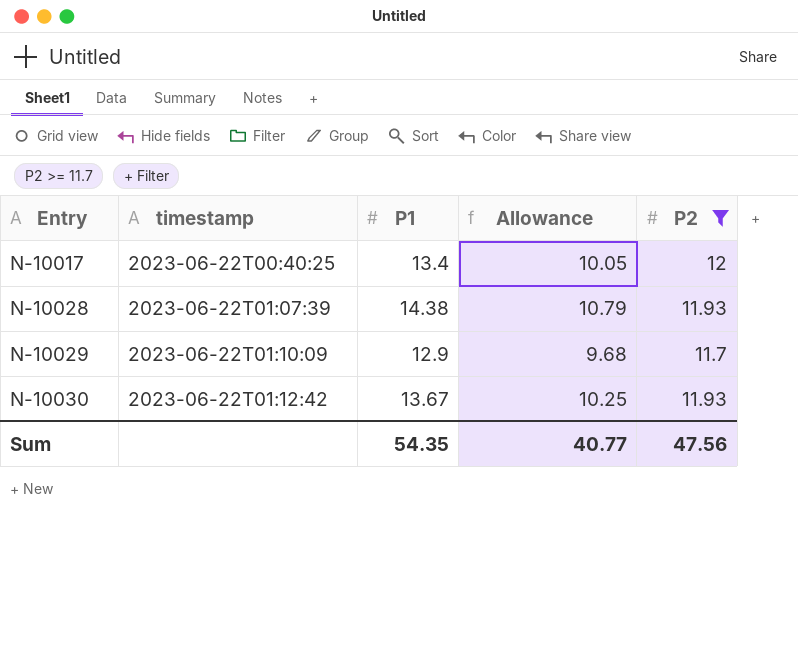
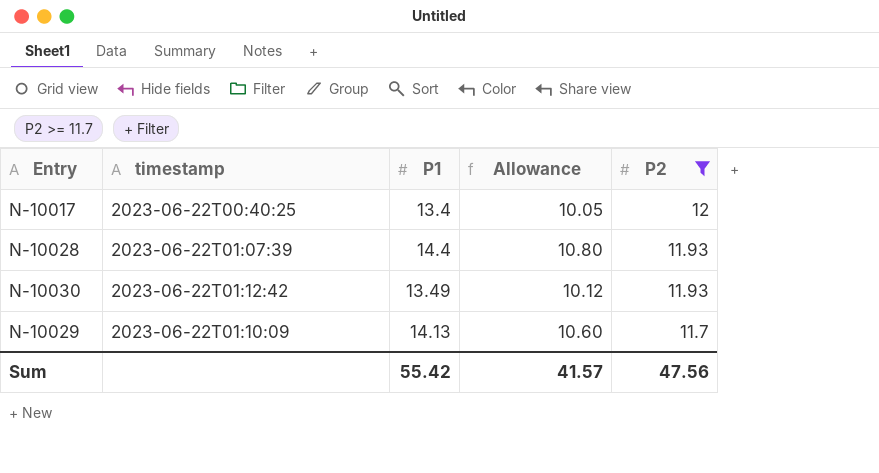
row order: Entry ascending -> P2 descending
N-10028 | P1: 14.38 -> 14.4
N-10028 | Allowance: 10.79 -> 10.80
N-10030 | P1: 13.67 -> 13.49
N-10030 | Allowance: 10.25 -> 10.12
N-10029 | P1: 12.9 -> 14.13
N-10029 | Allowance: 9.68 -> 10.60
Sum | P1: 54.35 -> 55.42
Sum | Allowance: 40.77 -> 41.57

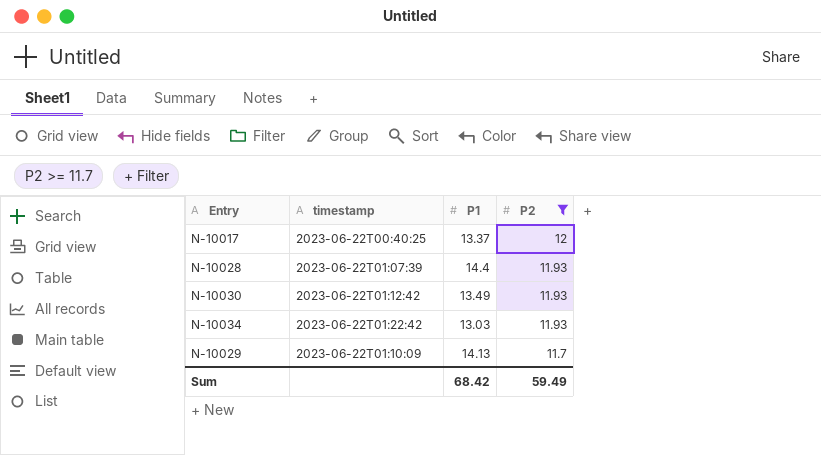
column Allowance | formula: [P1] * 0.75 -> none
N-10017 | P1: 13.4 -> 13.37
row N-10034: none -> 2023-06-22T01:22:42 | 13.03 | 11.93
Sum | P1: 55.42 -> 68.42
Sum | P2: 47.56 -> 59.49

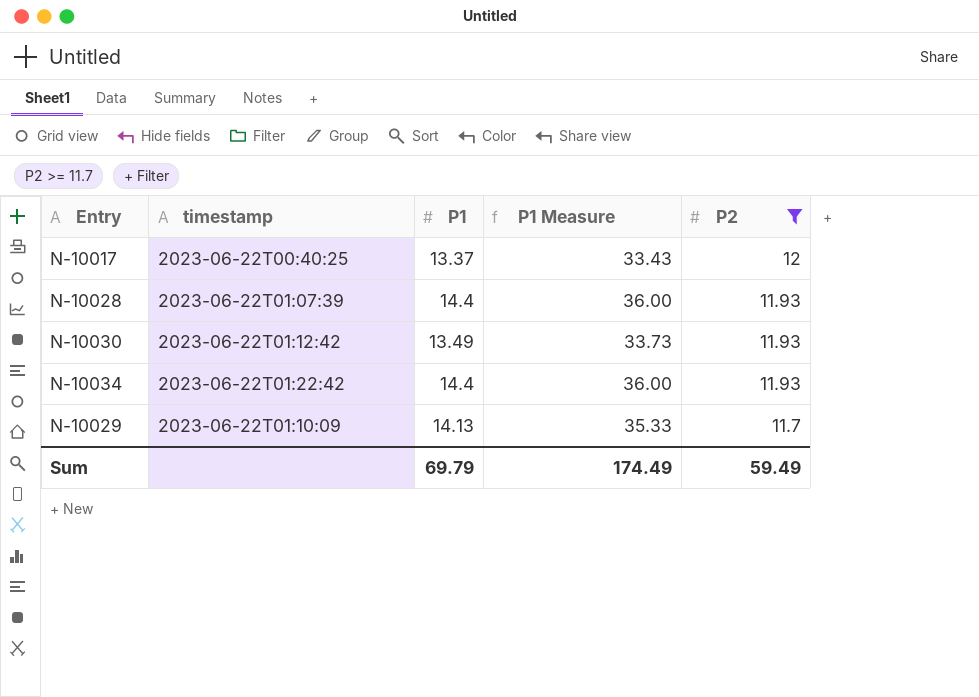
column P1 Measure | formula: none -> [P1] * 2.5
N-10034 | P1: 13.03 -> 14.4
Sum | P1: 68.42 -> 69.79

